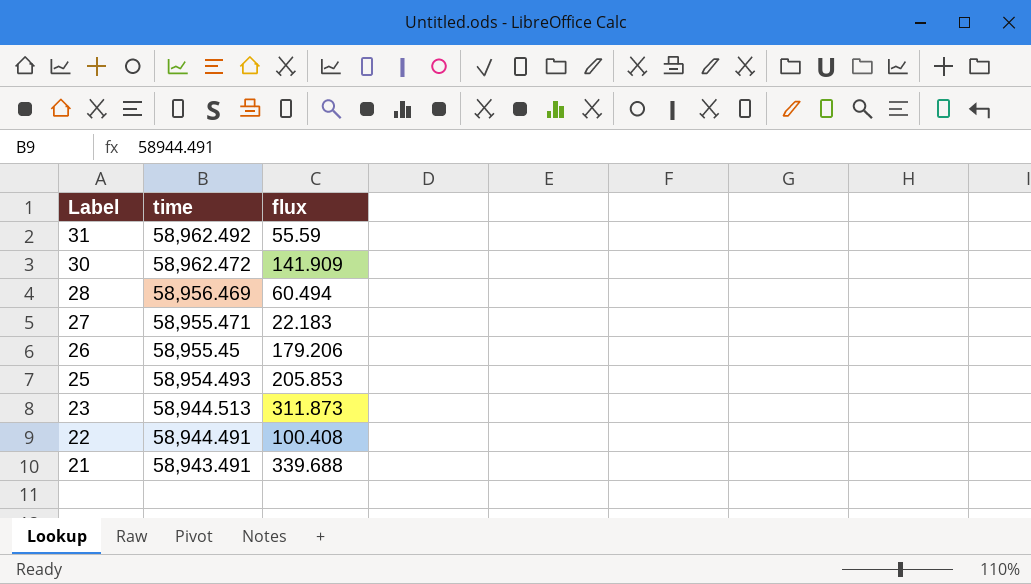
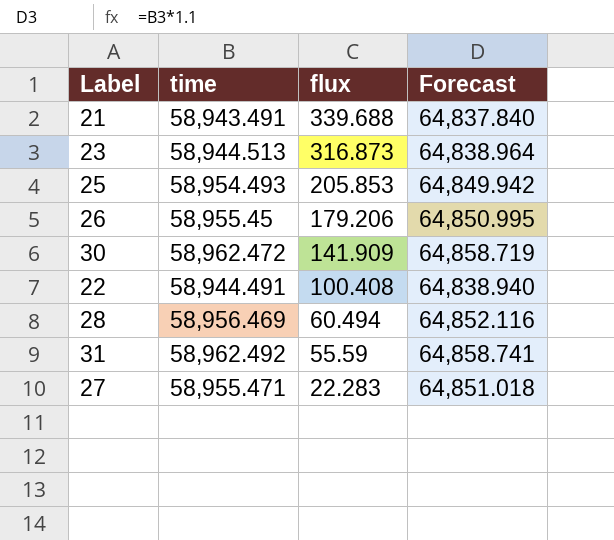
row order: Label descending -> flux descending
column Forecast | formula: none -> [time] * 1.1
23 | flux: 311.873 -> 316.873
27 | flux: 22.183 -> 22.283

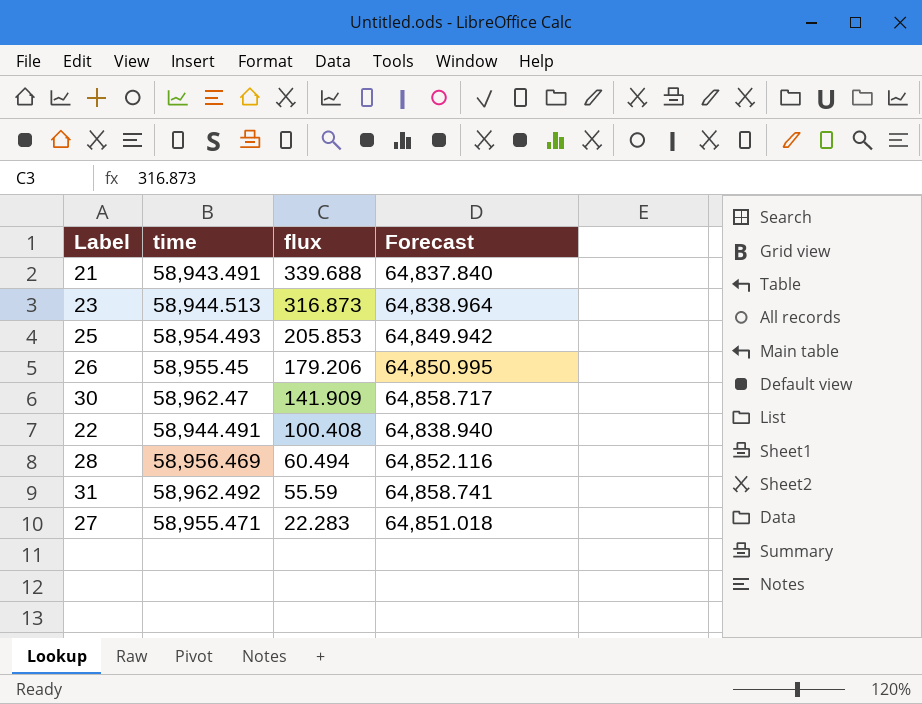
30 | time: 58,962.472 -> 58,962.47
30 | Forecast: 64,858.719 -> 64,858.717

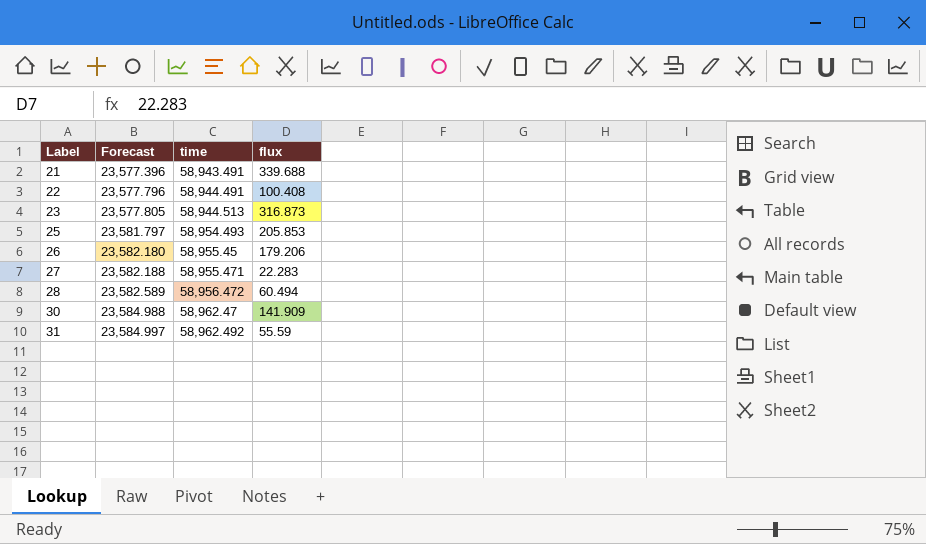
row order: flux descending -> Label ascending
column Forecast | formula: [time] * 1.1 -> [time] * 0.4
column Forecast | position: 4 -> 2
28 | time: 58,956.469 -> 58,956.472

